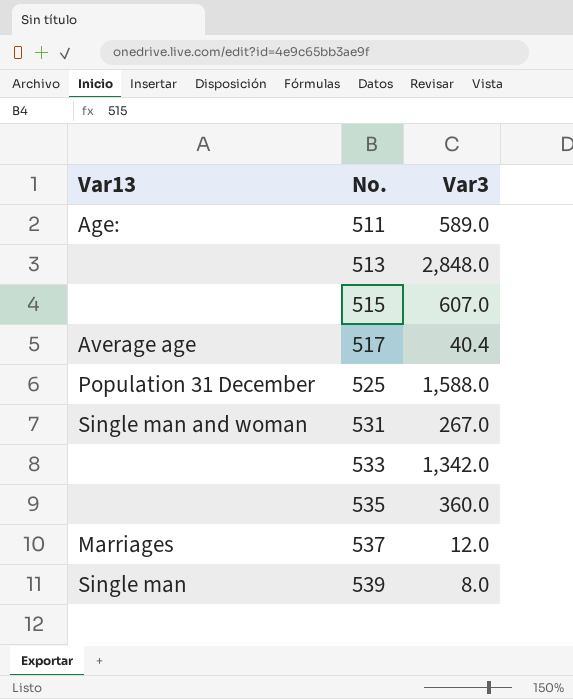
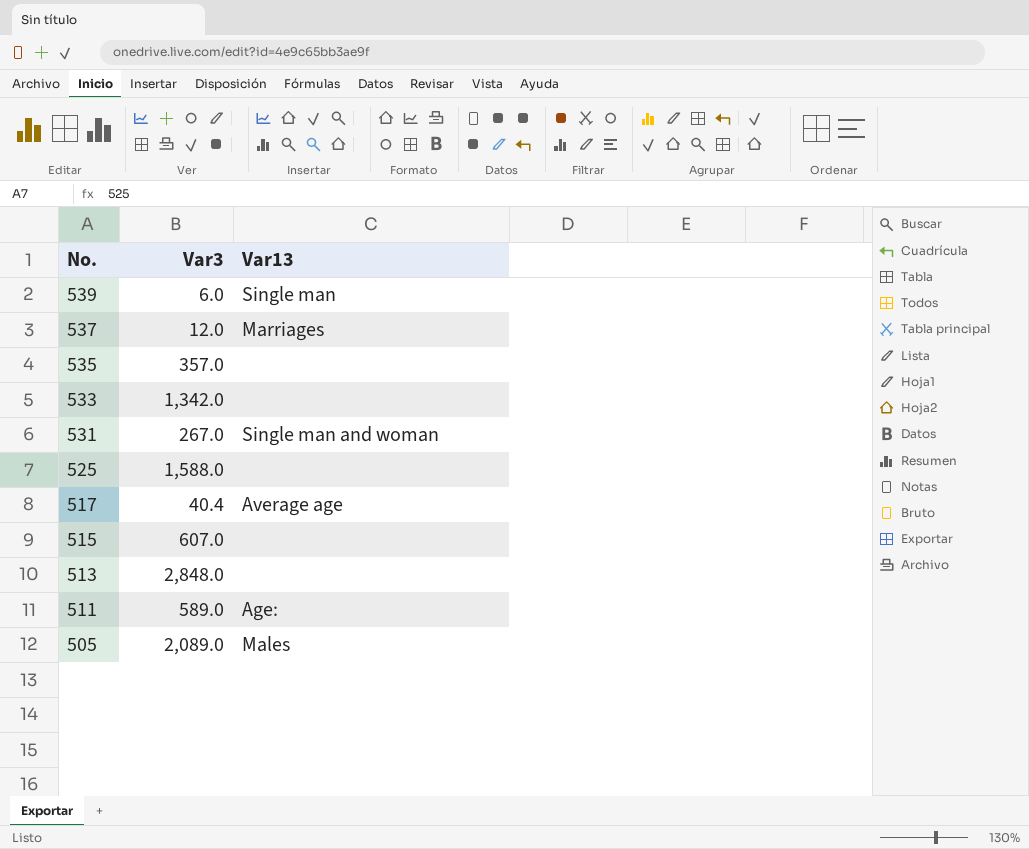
row order: No. ascending -> No. descending
column Var13 | position: 1 -> 3
539 | Var3: 8.0 -> 6.0
535 | Var3: 360.0 -> 357.0
525 | Var13: Population 31 December -> none
row 505: none -> 2,089.0 | Males

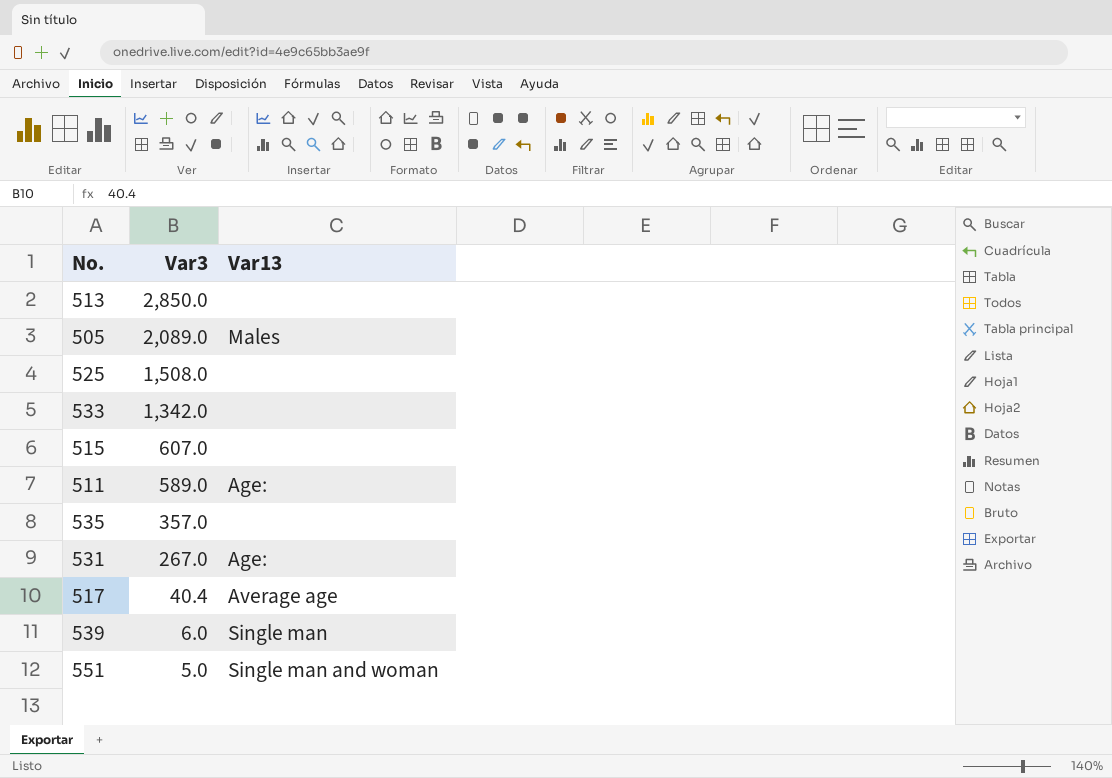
row order: No. descending -> Var3 descending
row 537: 12.0 | Marriages -> none
513 | Var3: 2,848.0 -> 2,850.0
525 | Var3: 1,588.0 -> 1,508.0
531 | Var13: Single man and woman -> Age:
row 551: none -> 5.0 | Single man and woman

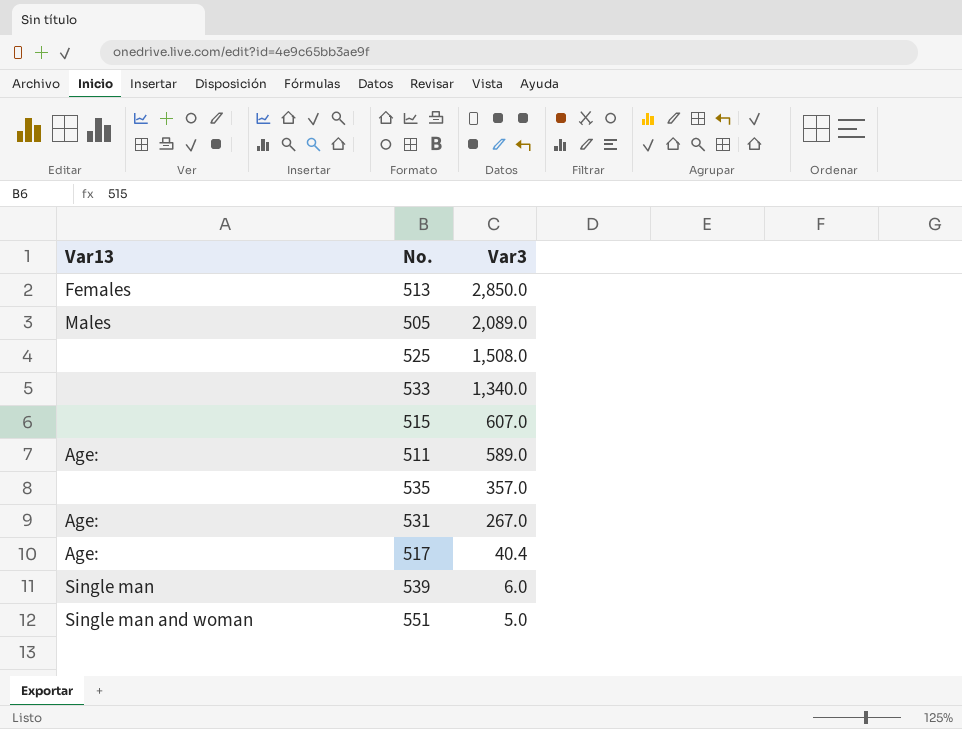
column Var13 | position: 3 -> 1
513 | Var13: none -> Females
533 | Var3: 1,342.0 -> 1,340.0
517 | Var13: Average age -> Age:

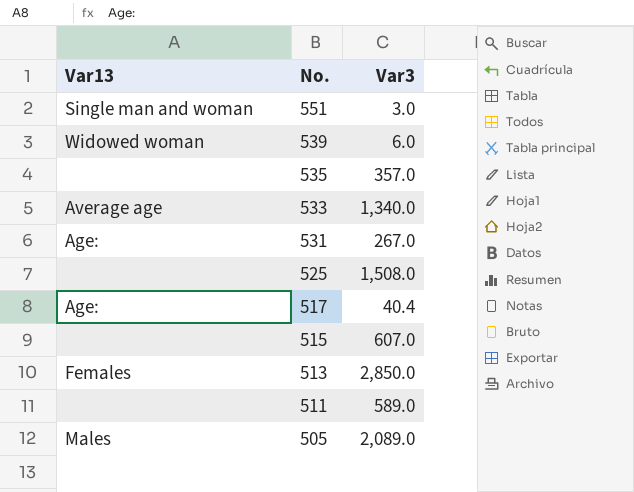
row order: Var3 descending -> No. descending
551 | Var3: 5.0 -> 3.0
539 | Var13: Single man -> Widowed woman
533 | Var13: none -> Average age
511 | Var13: Age: -> none

